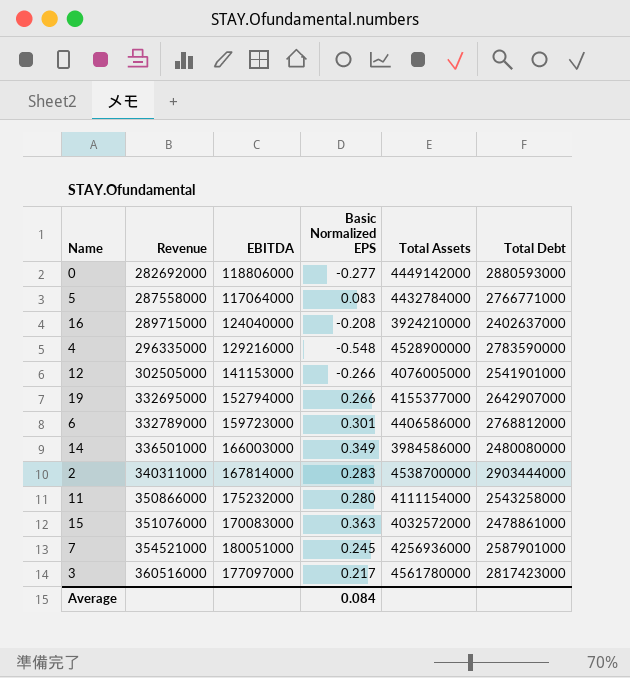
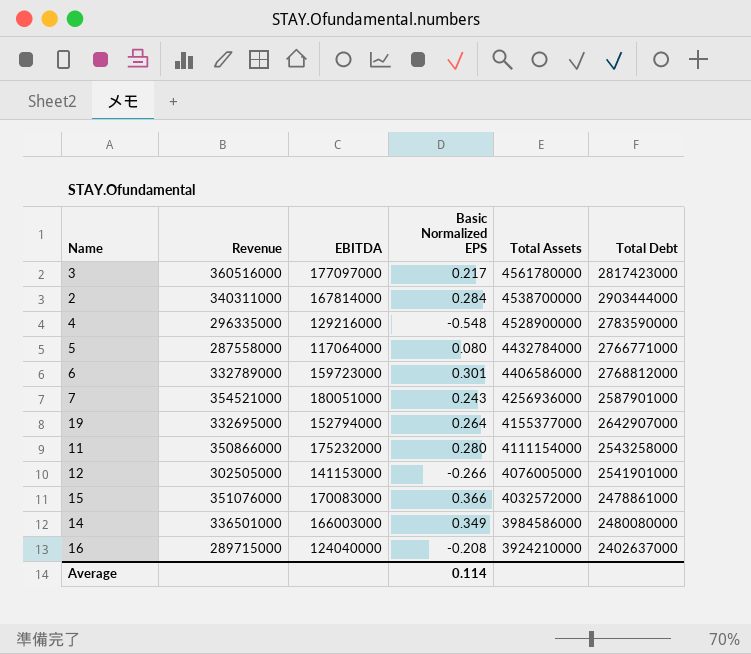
row order: Revenue ascending -> Total Assets descending
row 0: 282692000 | 118806000 | -0.277 | 4449142000 | 2880593000 -> none
2 | Basic Normalized EPS: 0.283 -> 0.284
5 | Basic Normalized EPS: 0.083 -> 0.080
7 | Basic Normalized EPS: 0.245 -> 0.243
19 | Basic Normalized EPS: 0.266 -> 0.264
15 | Basic Normalized EPS: 0.363 -> 0.366
Average | Basic Normalized EPS: 0.084 -> 0.114

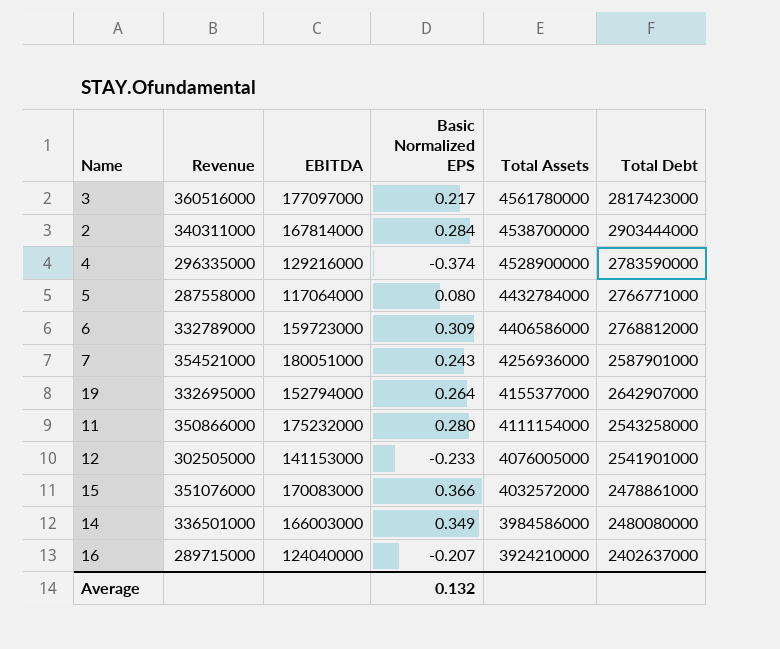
4 | Basic Normalized EPS: -0.548 -> -0.374
6 | Basic Normalized EPS: 0.301 -> 0.309
12 | Basic Normalized EPS: -0.266 -> -0.233
16 | Basic Normalized EPS: -0.208 -> -0.207
Average | Basic Normalized EPS: 0.114 -> 0.132

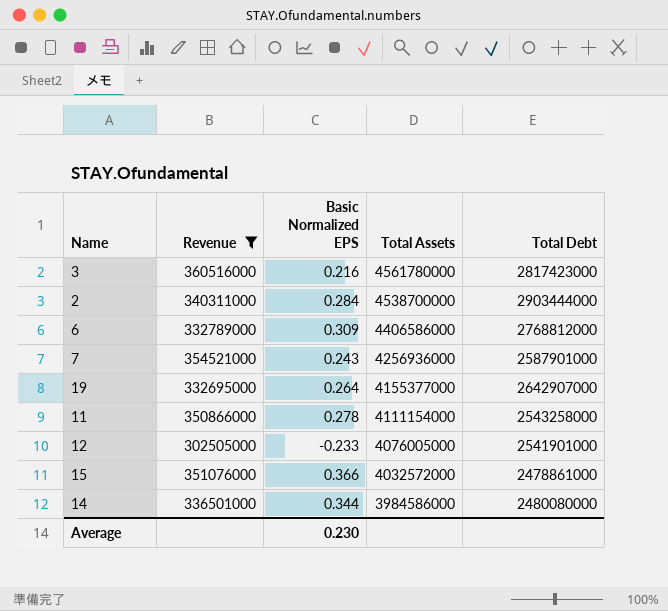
filter: none -> Revenue >= 302505000
column EBITDA | position: 3 -> none
3 | Basic Normalized EPS: 0.217 -> 0.216
11 | Basic Normalized EPS: 0.280 -> 0.278
14 | Basic Normalized EPS: 0.349 -> 0.344
Average | Basic Normalized EPS: 0.132 -> 0.230

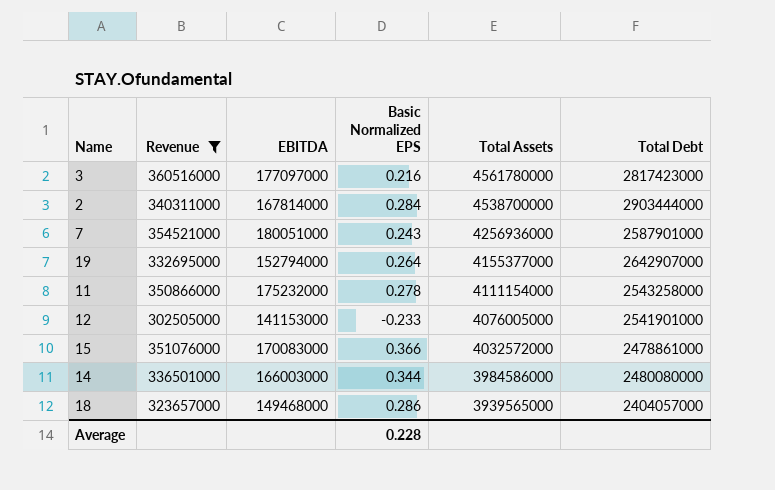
column EBITDA | position: none -> 3
row 6: 332789000 | 0.309 | 4406586000 | 2768812000 -> none
row 18: none -> 323657000 | 149468000 | 0.286 | 3939565000 | 2404057000
Average | Basic Normalized EPS: 0.230 -> 0.228

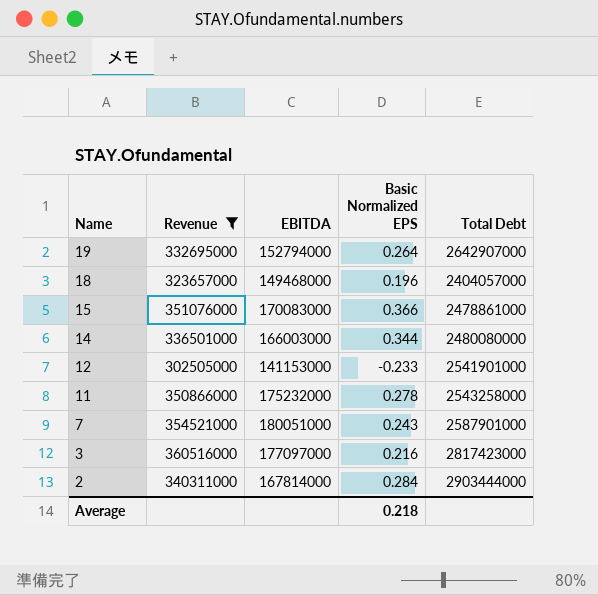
row order: Total Assets descending -> Name descending
column Total Assets | position: 5 -> none
18 | Basic Normalized EPS: 0.286 -> 0.196
Average | Basic Normalized EPS: 0.228 -> 0.218

